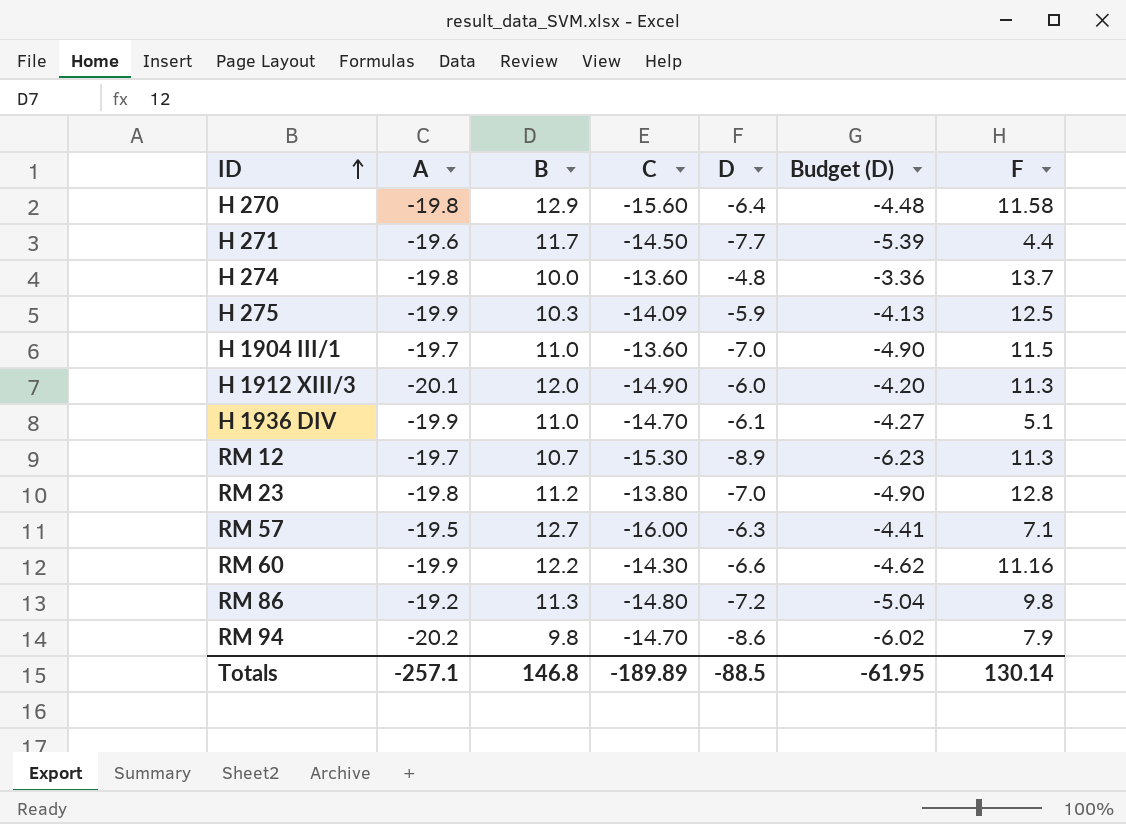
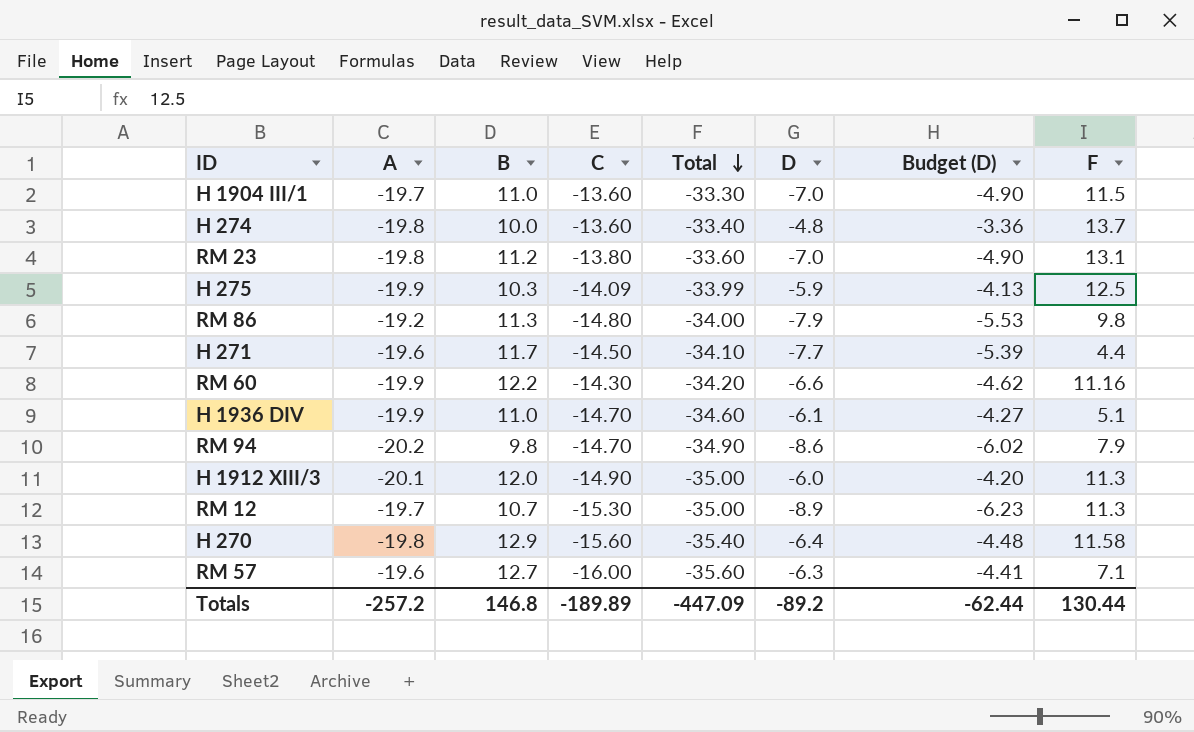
row order: ID ascending -> Total descending
column Total | formula: none -> [A] + [C]
RM 23 | F: 12.8 -> 13.1
RM 86 | D: -7.2 -> -7.9
RM 86 | Budget (D): -5.04 -> -5.53
RM 57 | A: -19.5 -> -19.6
Totals | A: -257.1 -> -257.2
Totals | D: -88.5 -> -89.2
Totals | Budget (D): -61.95 -> -62.44
Totals | F: 130.14 -> 130.44

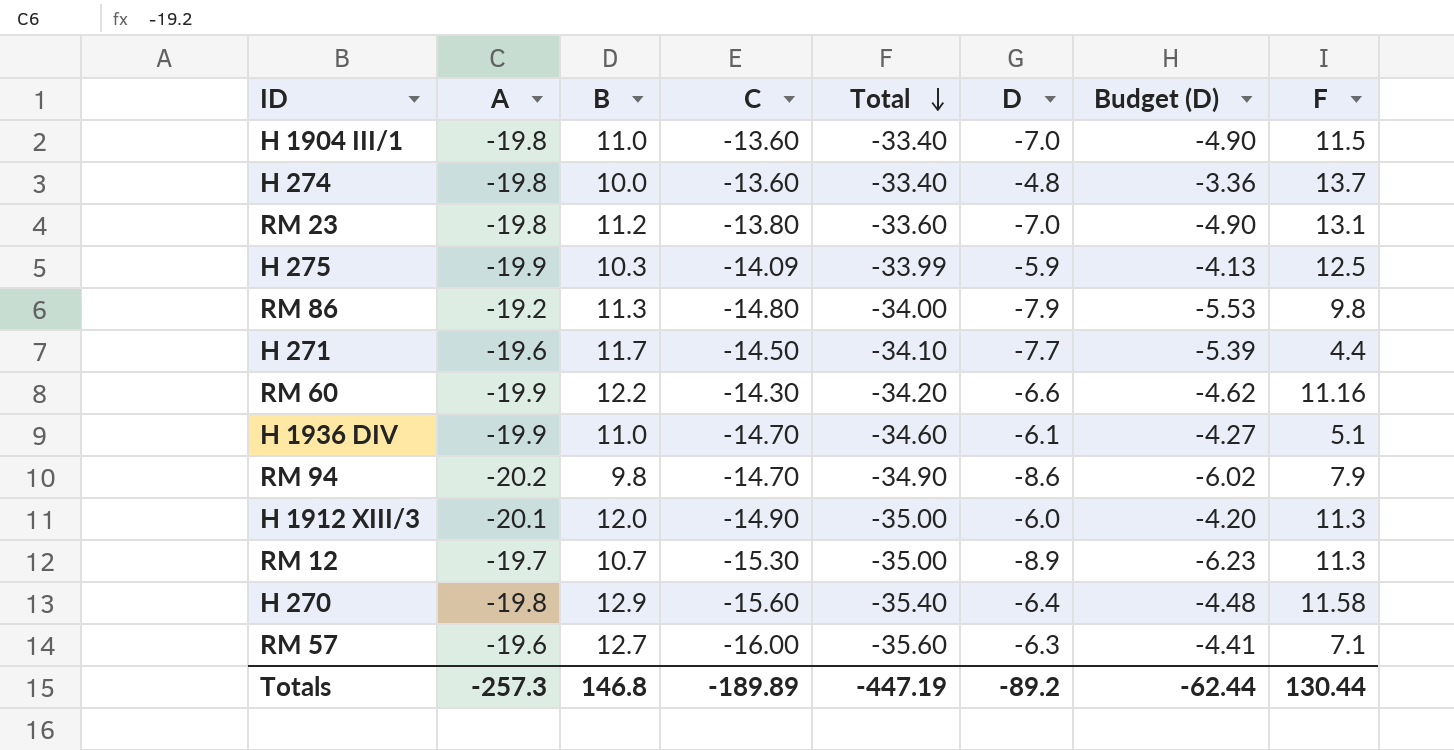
H 1904 III/1 | A: -19.7 -> -19.8
H 1904 III/1 | Total: -33.30 -> -33.40
Totals | A: -257.2 -> -257.3
Totals | Total: -447.09 -> -447.19

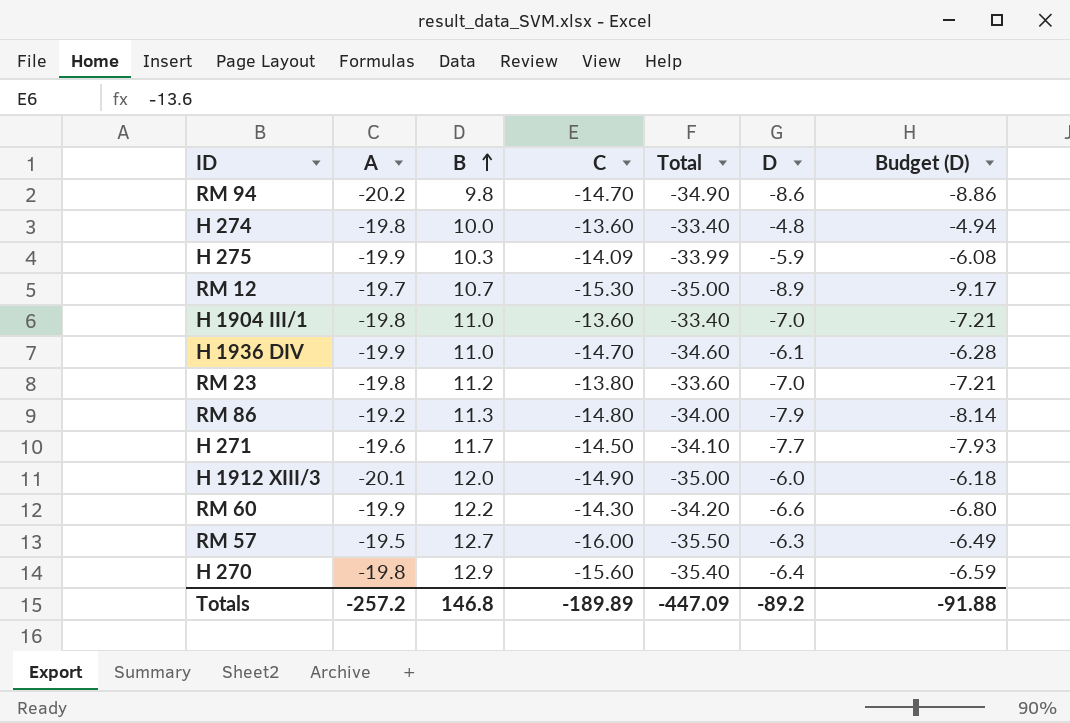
row order: Total descending -> B ascending
column F | position: 8 -> none
column Budget (D) | formula: [D] * 0.7 -> [D] * 1.03
RM 57 | A: -19.6 -> -19.5
RM 57 | Total: -35.60 -> -35.50
Totals | A: -257.3 -> -257.2
Totals | Total: -447.19 -> -447.09
Totals | Budget (D): -62.44 -> -91.88

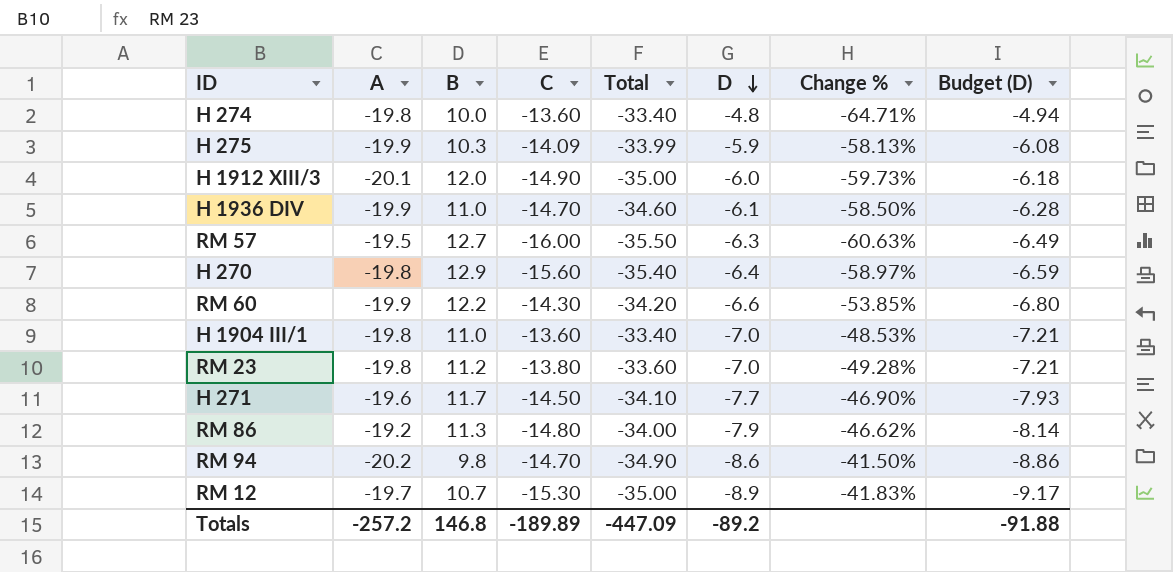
row order: B ascending -> D descending
column Change % | formula: none -> ([D] - [C]) / [C]

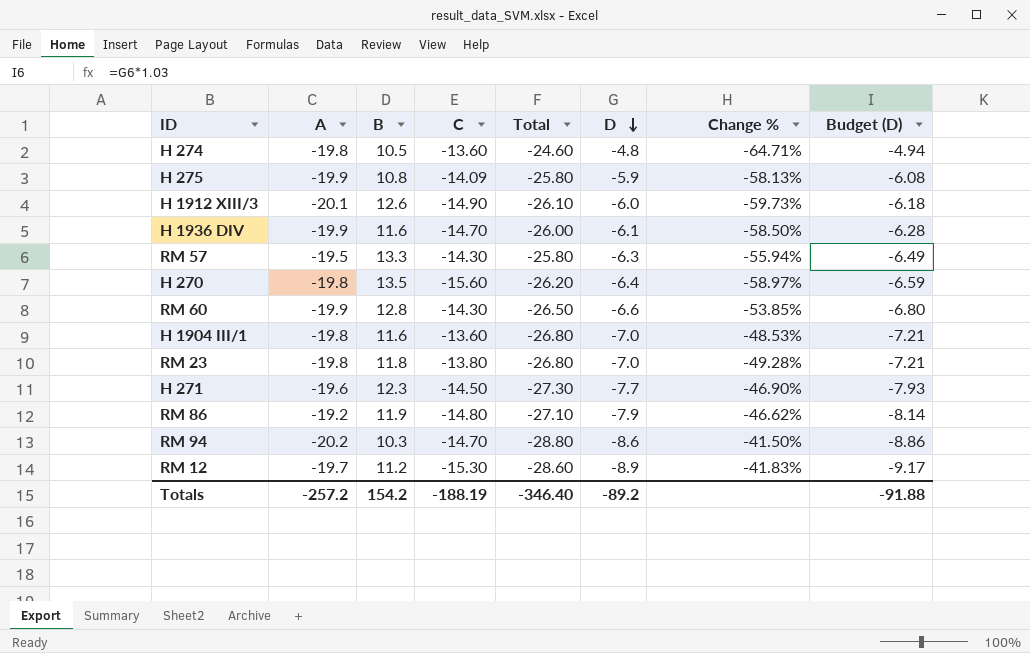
column Total | formula: [A] + [C] -> [A] + [D]
H 274 | B: 10.0 -> 10.5
H 275 | B: 10.3 -> 10.8
H 1912 XIII/3 | B: 12.0 -> 12.6
H 1936 DIV | B: 11.0 -> 11.6
RM 57 | B: 12.7 -> 13.3
RM 57 | C: -16.00 -> -14.30
RM 57 | Change %: -60.63% -> -55.94%
H 270 | B: 12.9 -> 13.5
RM 60 | B: 12.2 -> 12.8
H 1904 III/1 | B: 11.0 -> 11.6
RM 23 | B: 11.2 -> 11.8
H 271 | B: 11.7 -> 12.3
RM 86 | B: 11.3 -> 11.9
RM 94 | B: 9.8 -> 10.3
RM 12 | B: 10.7 -> 11.2
Totals | B: 146.8 -> 154.2
Totals | C: -189.89 -> -188.19
Totals | Total: -447.09 -> -346.40

